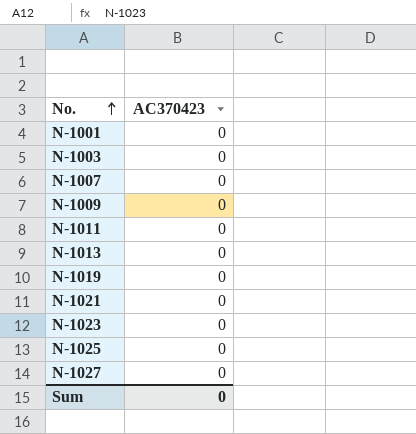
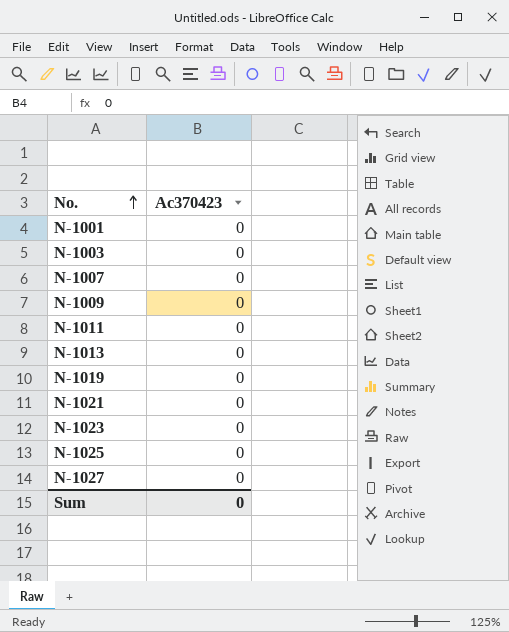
column name: AC370423 -> Ac370423

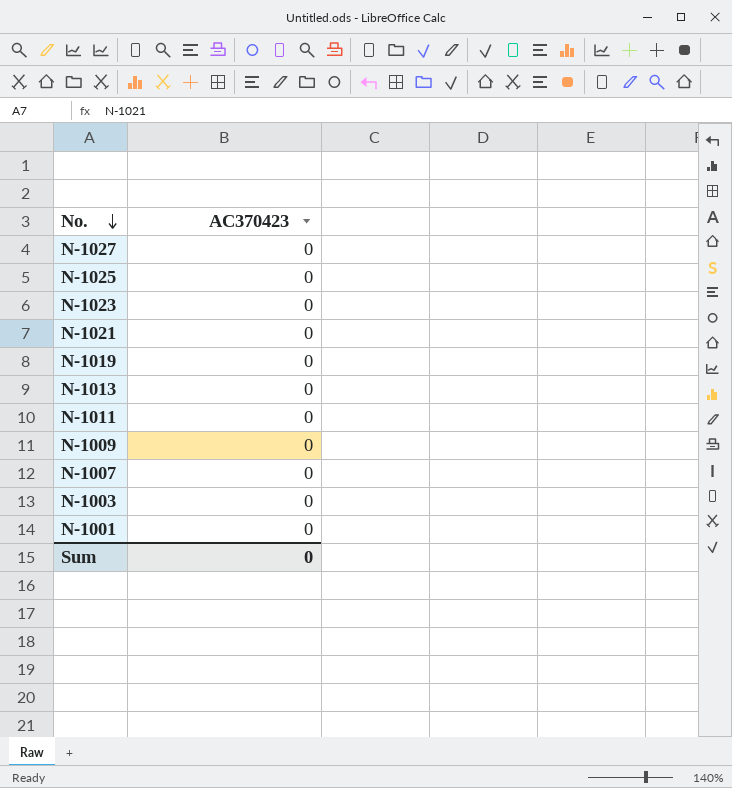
row order: No. ascending -> No. descending
column name: Ac370423 -> AC370423

